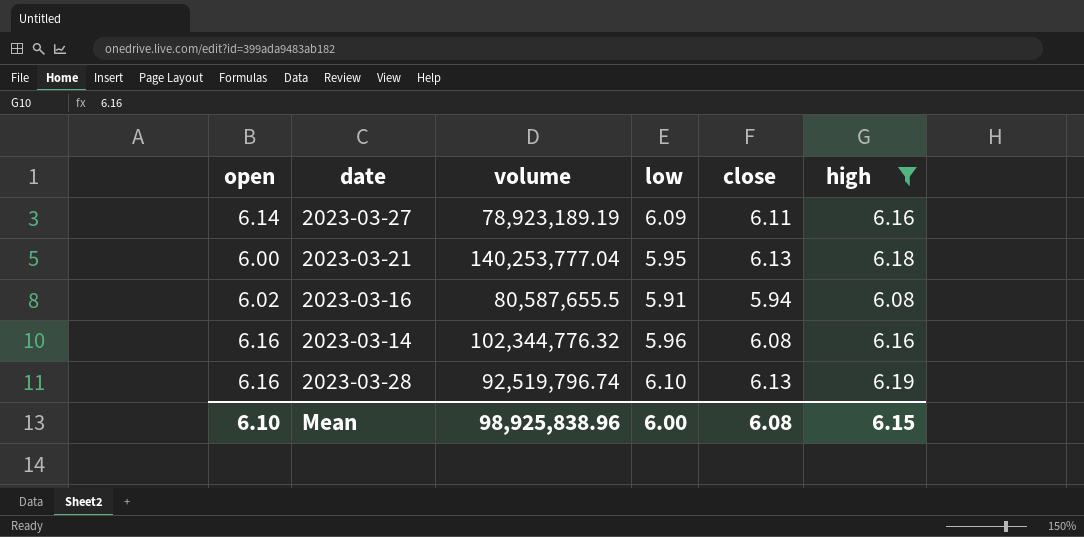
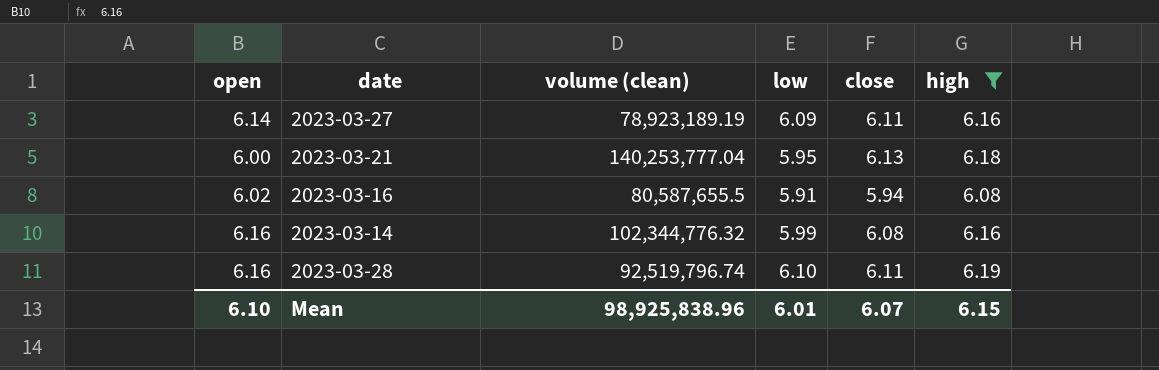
column name: volume -> volume (clean)
2023-03-14 | low: 5.96 -> 5.99
2023-03-28 | close: 6.13 -> 6.11
Mean | low: 6.00 -> 6.01
Mean | close: 6.08 -> 6.07

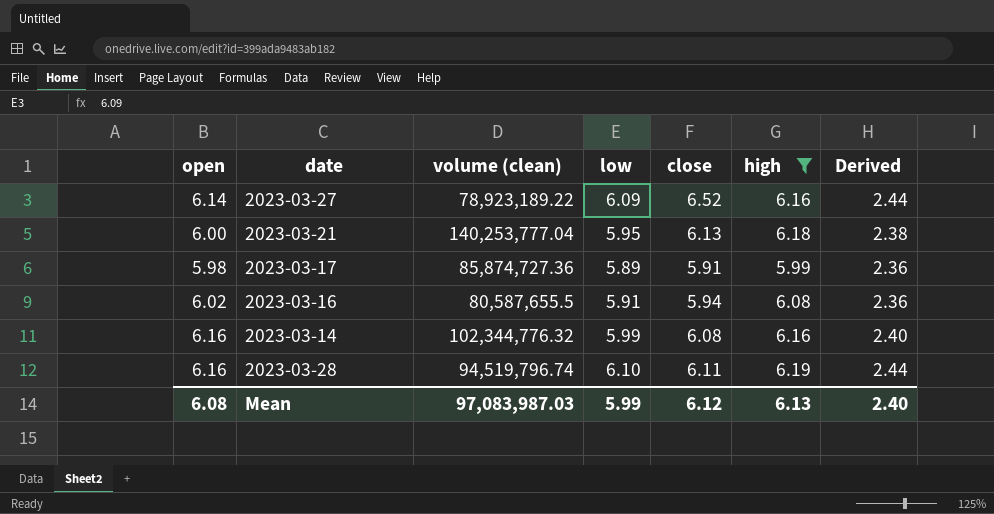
column Derived | formula: none -> [low] * 0.4
2023-03-27 | volume (clean): 78,923,189.19 -> 78,923,189.22
2023-03-27 | close: 6.11 -> 6.52
row 2023-03-17: none -> 5.98 | 85,874,727.36 | 5.89 | 5.91 | 5.99 | 2.36
2023-03-28 | volume (clean): 92,519,796.74 -> 94,519,796.74
Mean | open: 6.10 -> 6.08
Mean | volume (clean): 98,925,838.96 -> 97,083,987.03
Mean | low: 6.01 -> 5.99
Mean | close: 6.07 -> 6.12
Mean | high: 6.15 -> 6.13

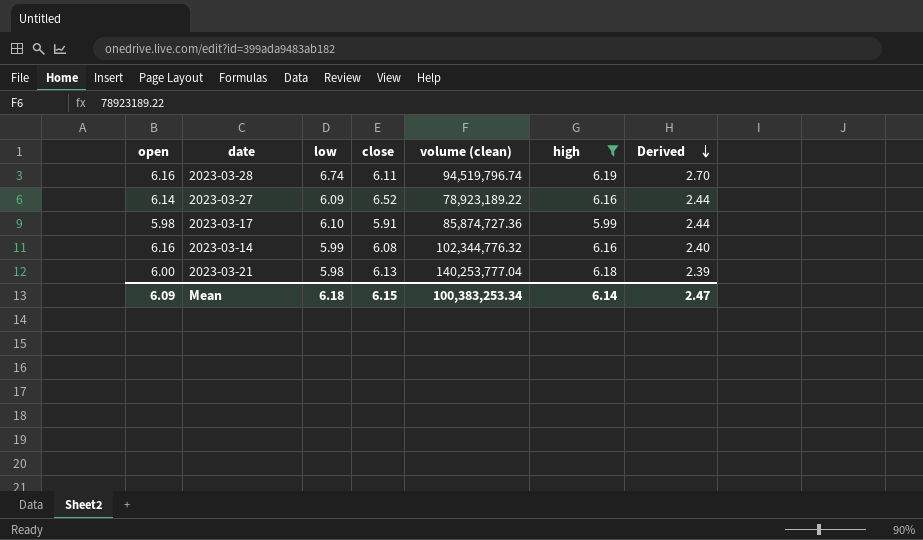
row order: none -> Derived descending
column volume (clean) | position: 3 -> 5
row 2023-03-16: 6.02 | 80,587,655.5 | 5.91 | 5.94 | 6.08 | 2.36 -> none
2023-03-28 | low: 6.10 -> 6.74
2023-03-28 | Derived: 2.44 -> 2.70
2023-03-17 | low: 5.89 -> 6.10
2023-03-17 | Derived: 2.36 -> 2.44
2023-03-21 | low: 5.95 -> 5.98
2023-03-21 | Derived: 2.38 -> 2.39
Mean | open: 6.08 -> 6.09
Mean | low: 5.99 -> 6.18
Mean | close: 6.12 -> 6.15
Mean | volume (clean): 97,083,987.03 -> 100,383,253.34
Mean | high: 6.13 -> 6.14
Mean | Derived: 2.40 -> 2.47

